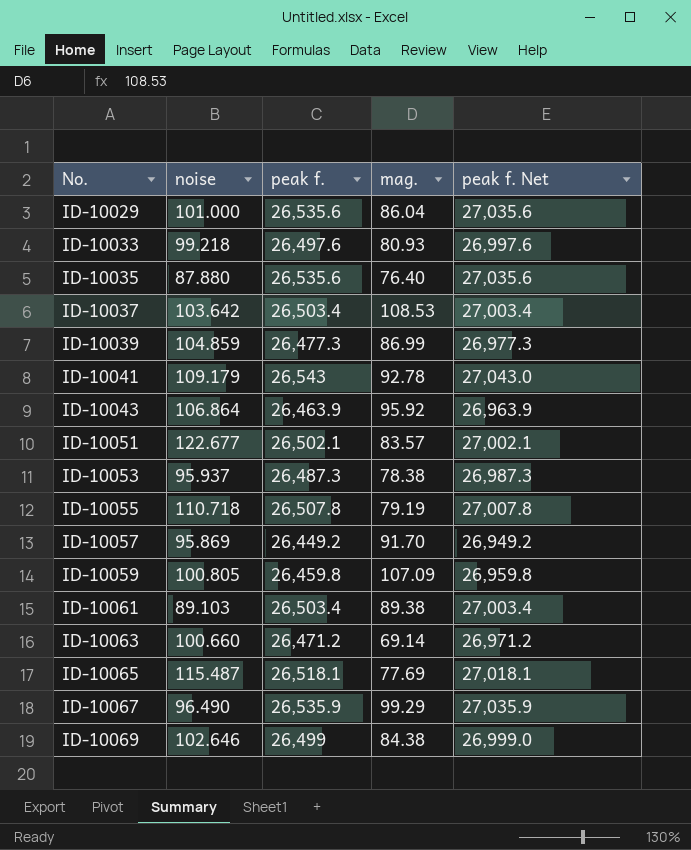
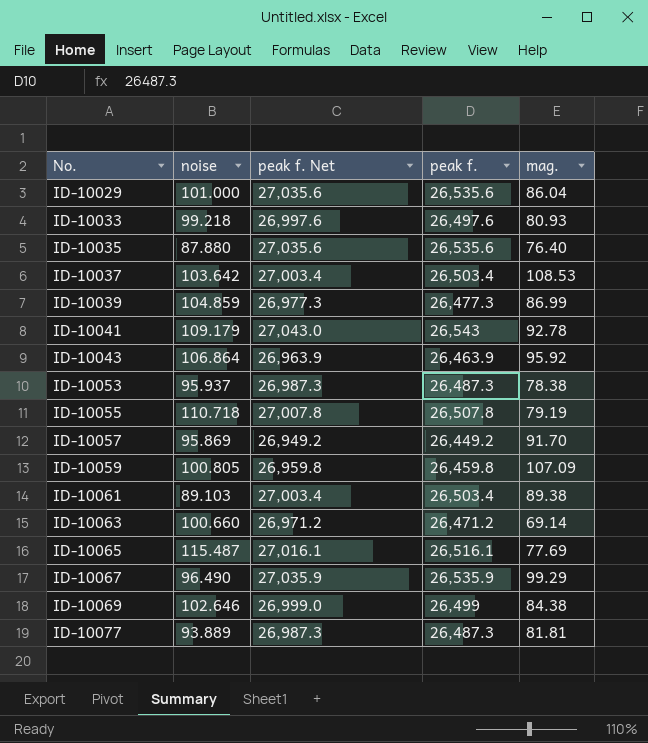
column peak f. Net | position: 5 -> 3
row ID-10051: 122.677 | 26,502.1 | 83.57 | 27,002.1 -> none
ID-10065 | peak f. Net: 27,018.1 -> 27,016.1
ID-10065 | peak f.: 26,518.1 -> 26,516.1
row ID-10077: none -> 93.889 | 26,987.3 | 26,487.3 | 81.81

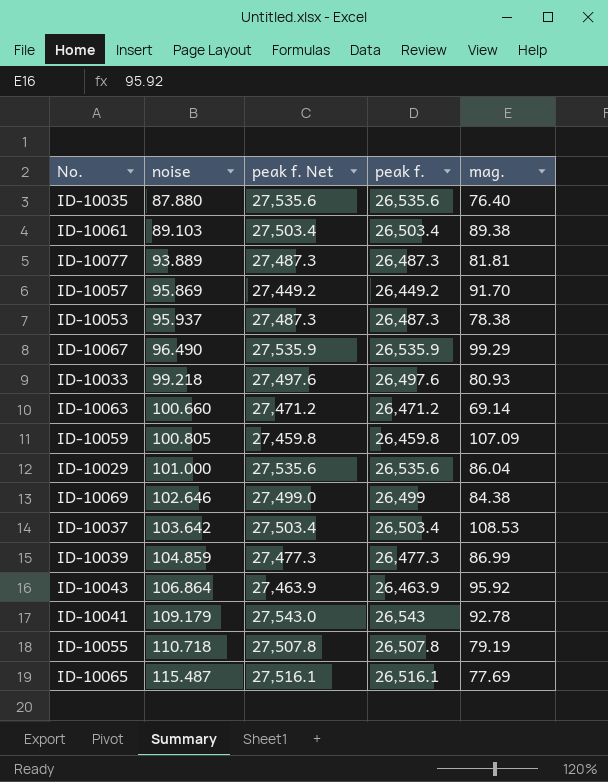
row order: No. ascending -> noise ascending
column peak f. Net | formula: [peak f.] + 500 -> [peak f.] + 1000

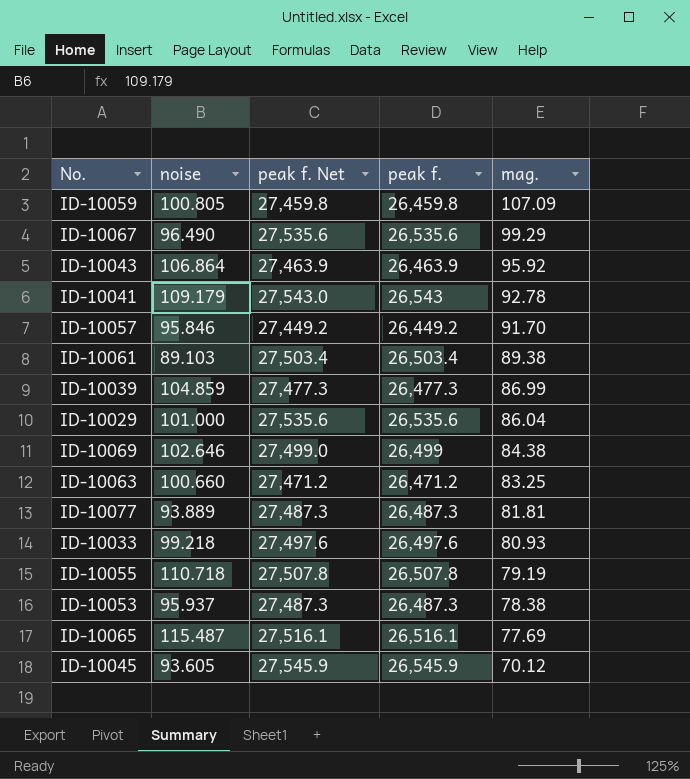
row order: noise ascending -> mag. descending
row ID-10035: 87.880 | 27,535.6 | 26,535.6 | 76.40 -> none
row ID-10037: 103.642 | 27,503.4 | 26,503.4 | 108.53 -> none
ID-10067 | peak f. Net: 27,535.9 -> 27,535.6
ID-10067 | peak f.: 26,535.9 -> 26,535.6
ID-10057 | noise: 95.869 -> 95.846
ID-10063 | mag.: 69.14 -> 83.25
row ID-10045: none -> 93.605 | 27,545.9 | 26,545.9 | 70.12

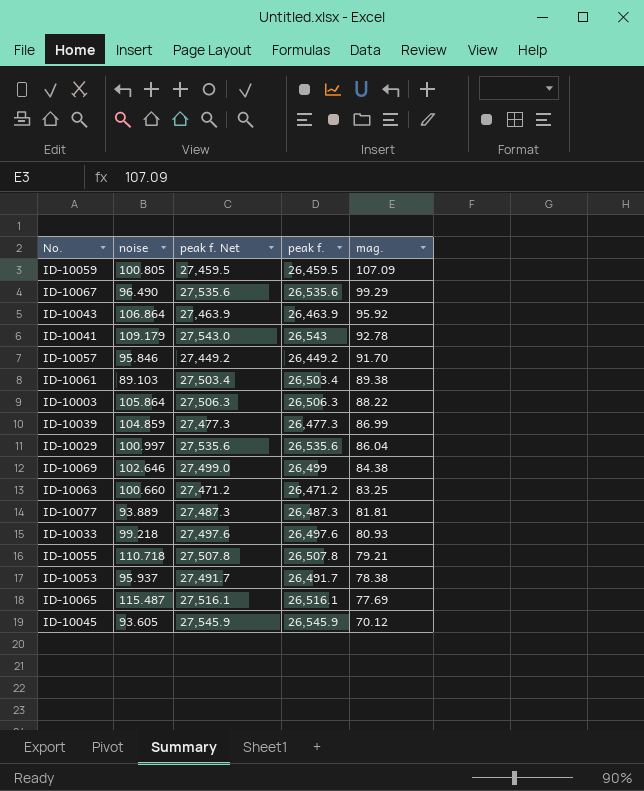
ID-10059 | peak f. Net: 27,459.8 -> 27,459.5
ID-10059 | peak f.: 26,459.8 -> 26,459.5
row ID-10003: none -> 105.864 | 27,506.3 | 26,506.3 | 88.22
ID-10029 | noise: 101.000 -> 100.997
ID-10055 | mag.: 79.19 -> 79.21
ID-10053 | peak f. Net: 27,487.3 -> 27,491.7
ID-10053 | peak f.: 26,487.3 -> 26,491.7

